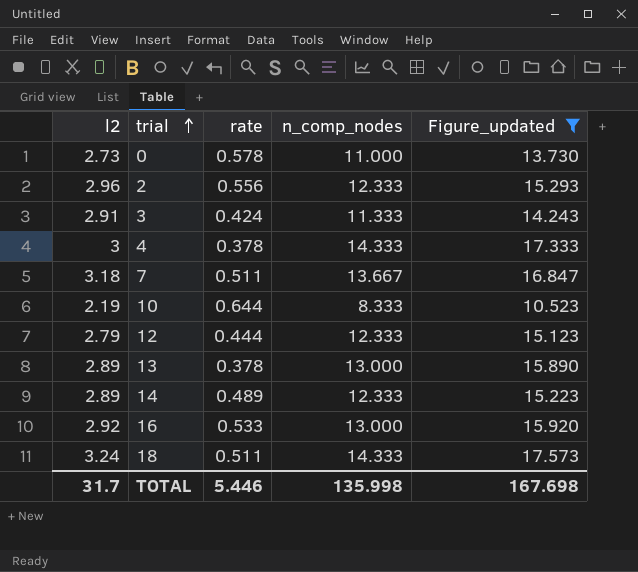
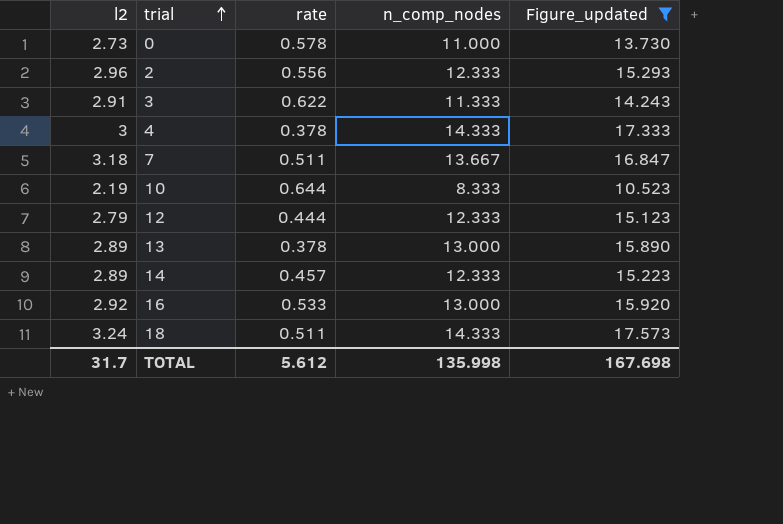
3 | rate: 0.424 -> 0.622
14 | rate: 0.489 -> 0.457
TOTAL | rate: 5.446 -> 5.612

